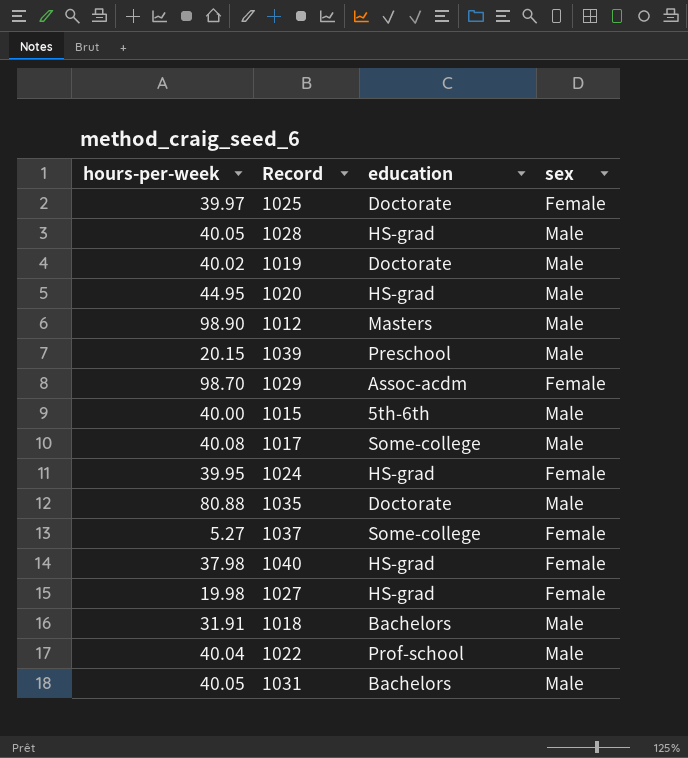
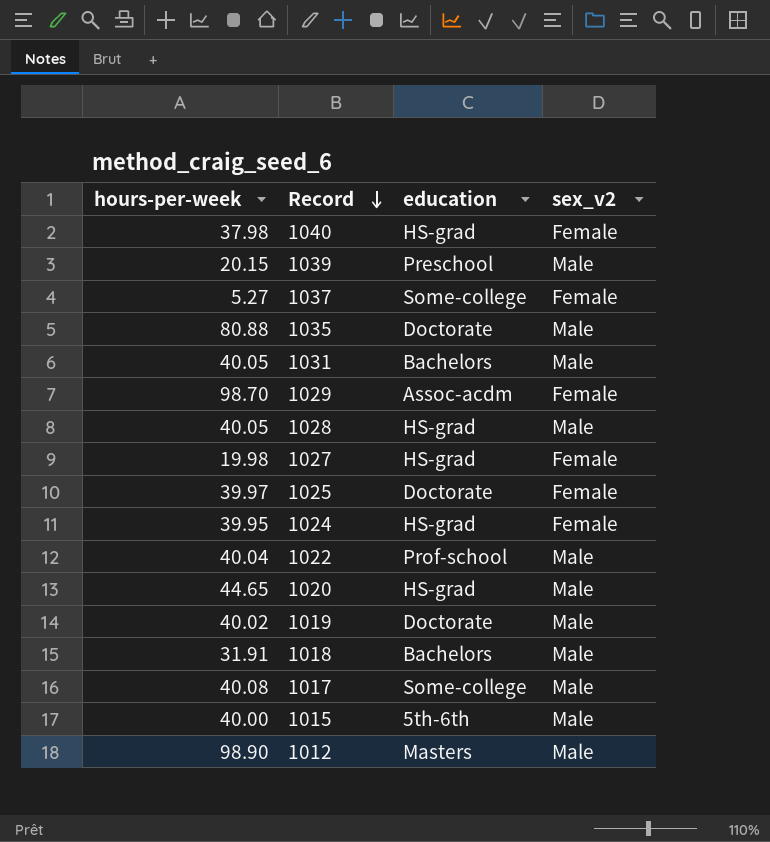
row order: none -> Record descending
column name: sex -> sex_v2
1020 | hours-per-week: 44.95 -> 44.65

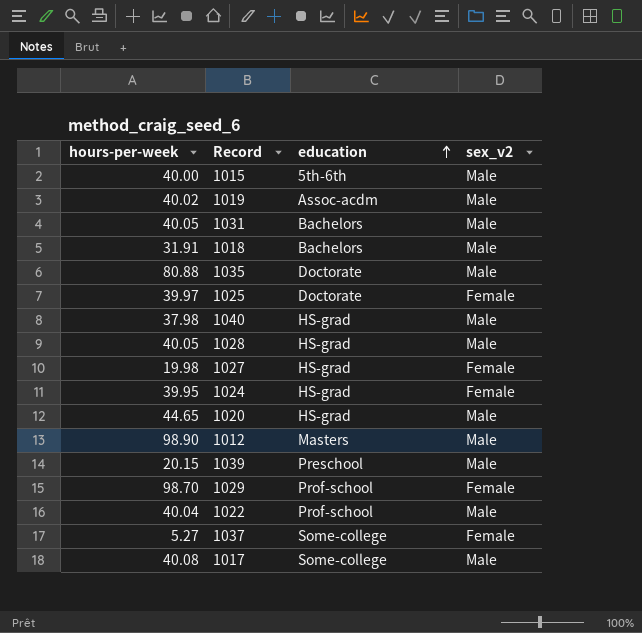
row order: Record descending -> education ascending
1019 | education: Doctorate -> Assoc-acdm
1040 | sex_v2: Female -> Male
1029 | education: Assoc-acdm -> Prof-school

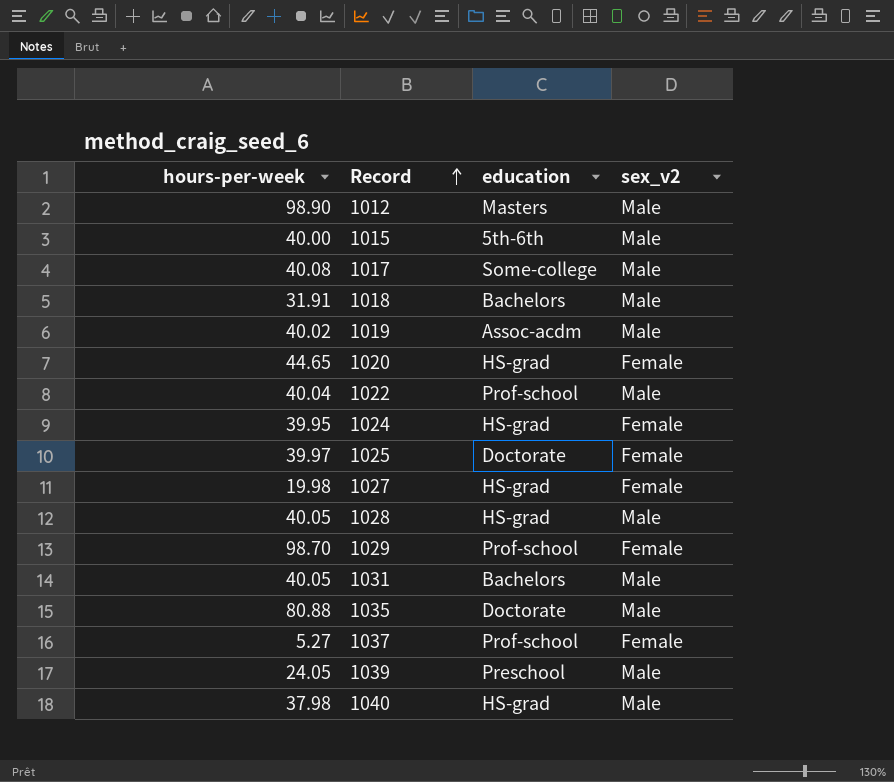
row order: education ascending -> Record ascending
1020 | sex_v2: Male -> Female
1037 | education: Some-college -> Prof-school
1039 | hours-per-week: 20.15 -> 24.05

